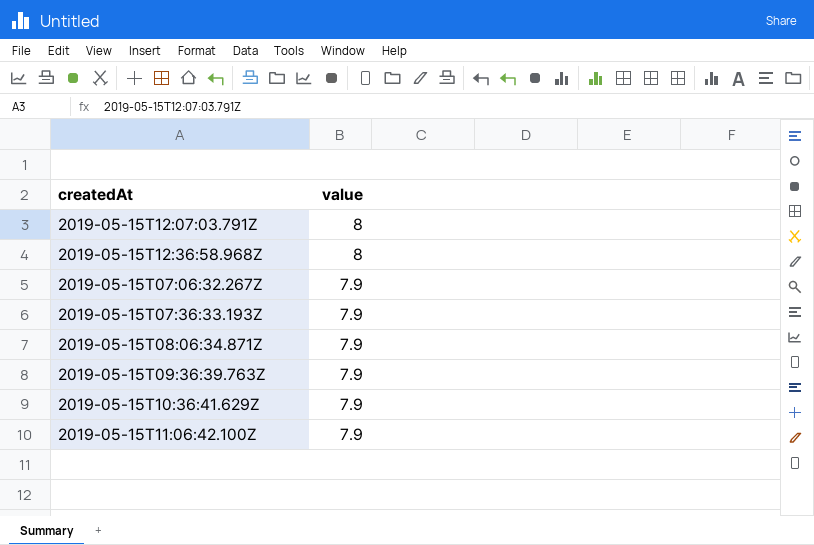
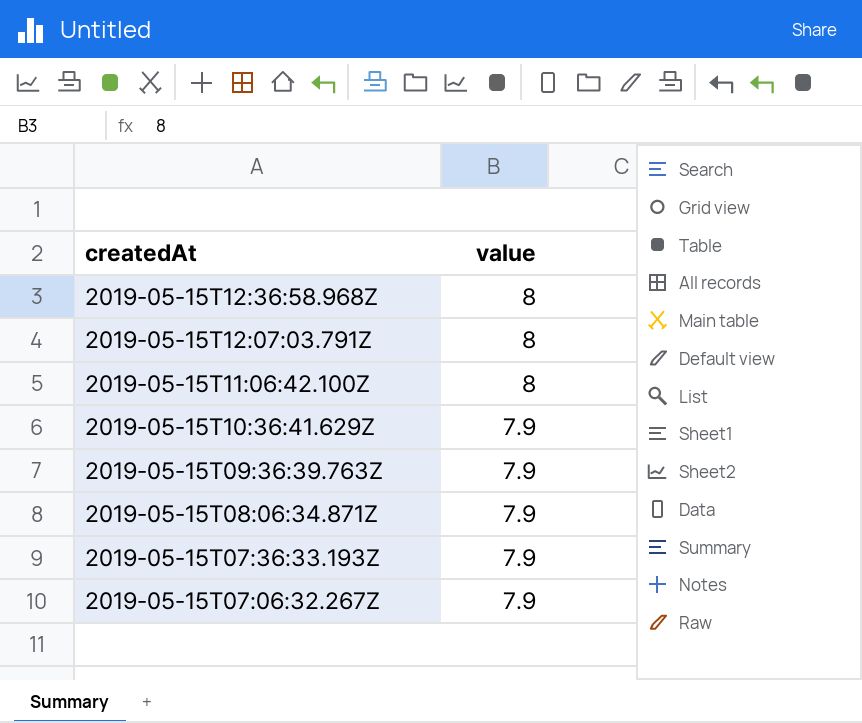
row order: value descending -> createdAt descending
2019-05-15T11:06:42.100Z | value: 7.9 -> 8

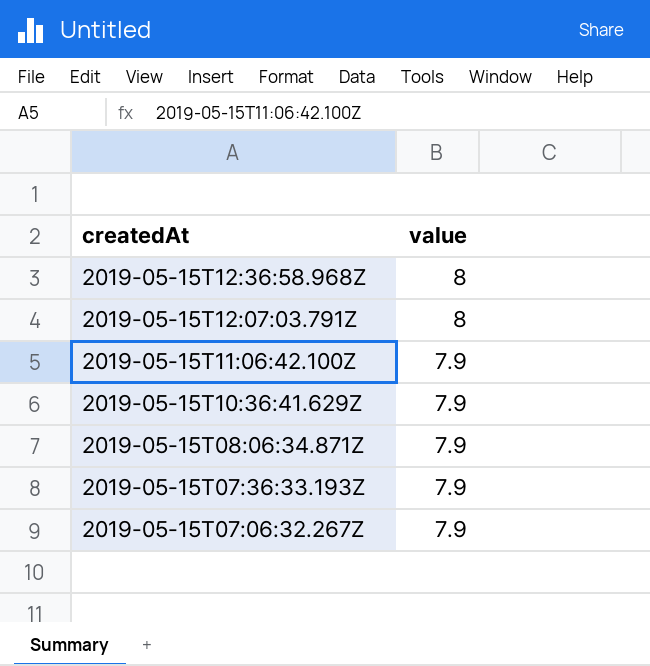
row 2019-05-15T09:36:39.763Z: 7.9 -> none
2019-05-15T11:06:42.100Z | value: 8 -> 7.9

